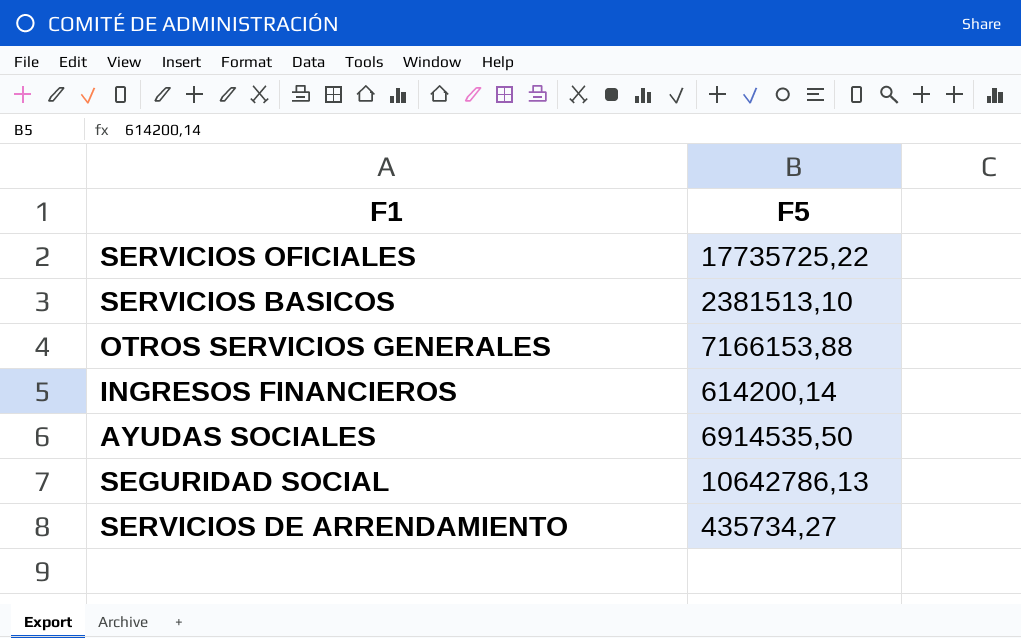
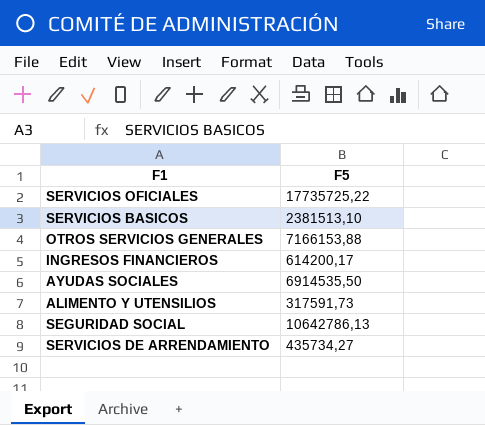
INGRESOS FINANCIEROS | F5: 614200,14 -> 614200,17
row ALIMENTO Y UTENSILIOS: none -> 317591,73

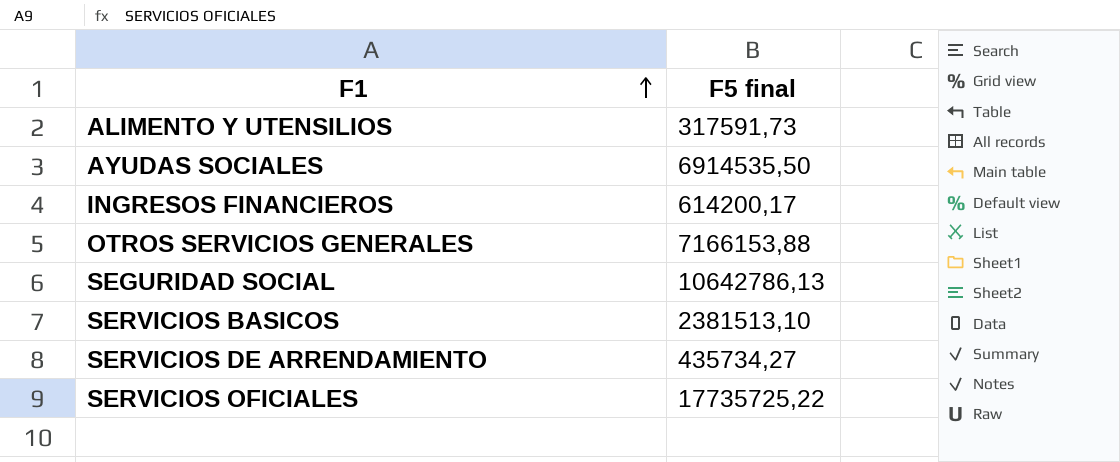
row order: none -> F1 ascending
column name: F5 -> F5 final

